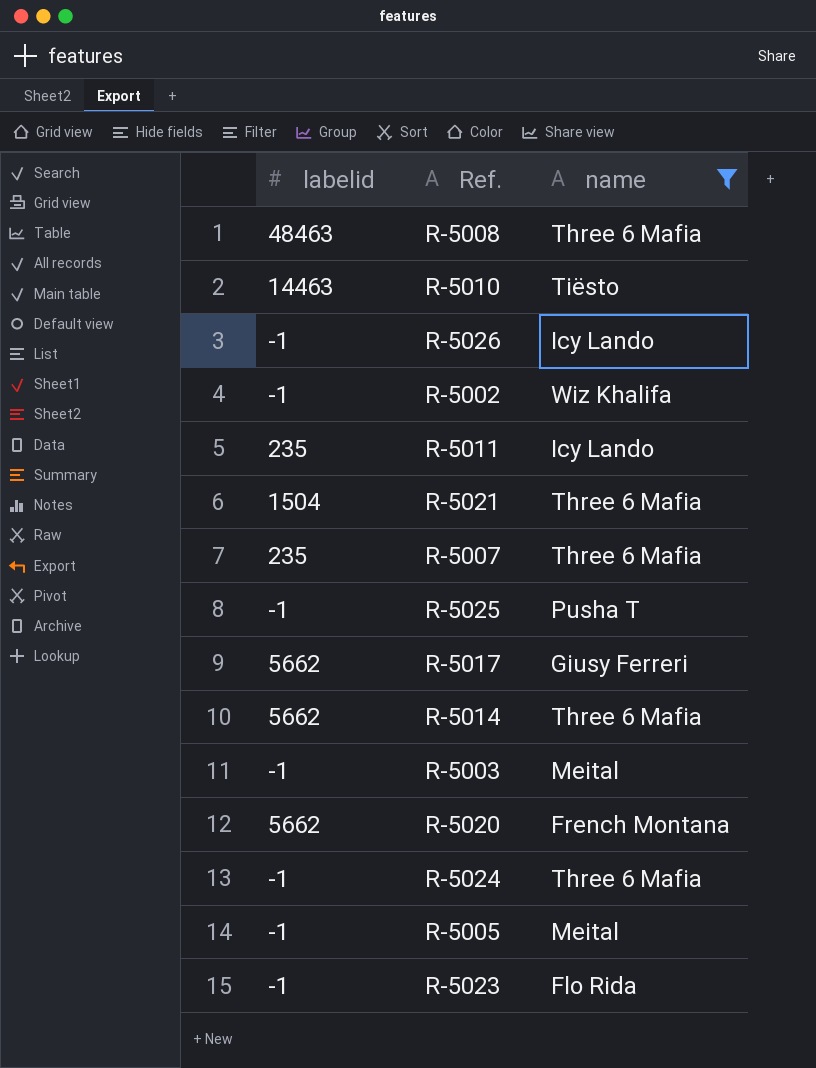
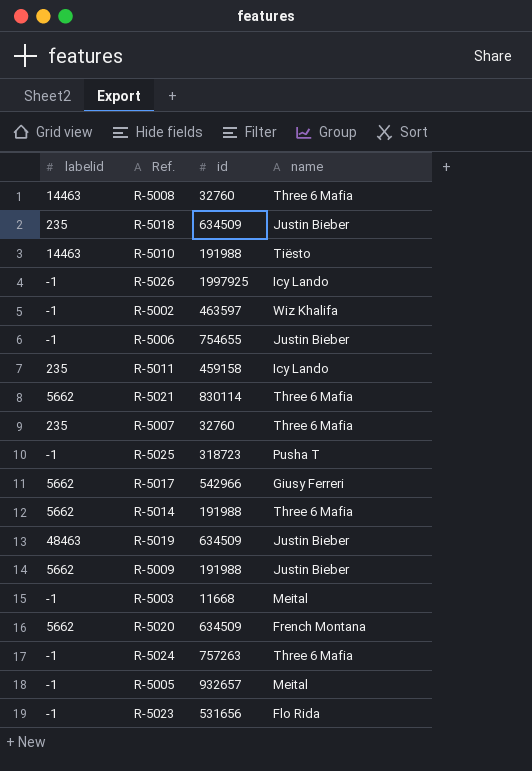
filter: name != Justin Bieber -> none
column id | position: none -> 3
R-5008 | labelid: 48463 -> 14463
R-5021 | labelid: 1504 -> 5662

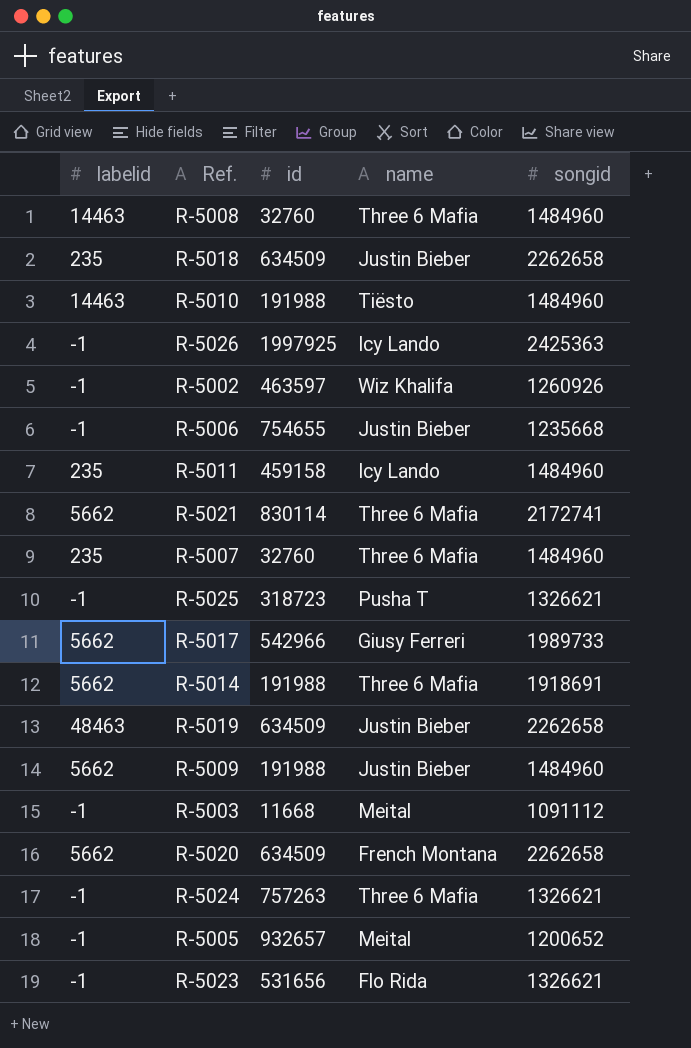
column songid | position: none -> 5

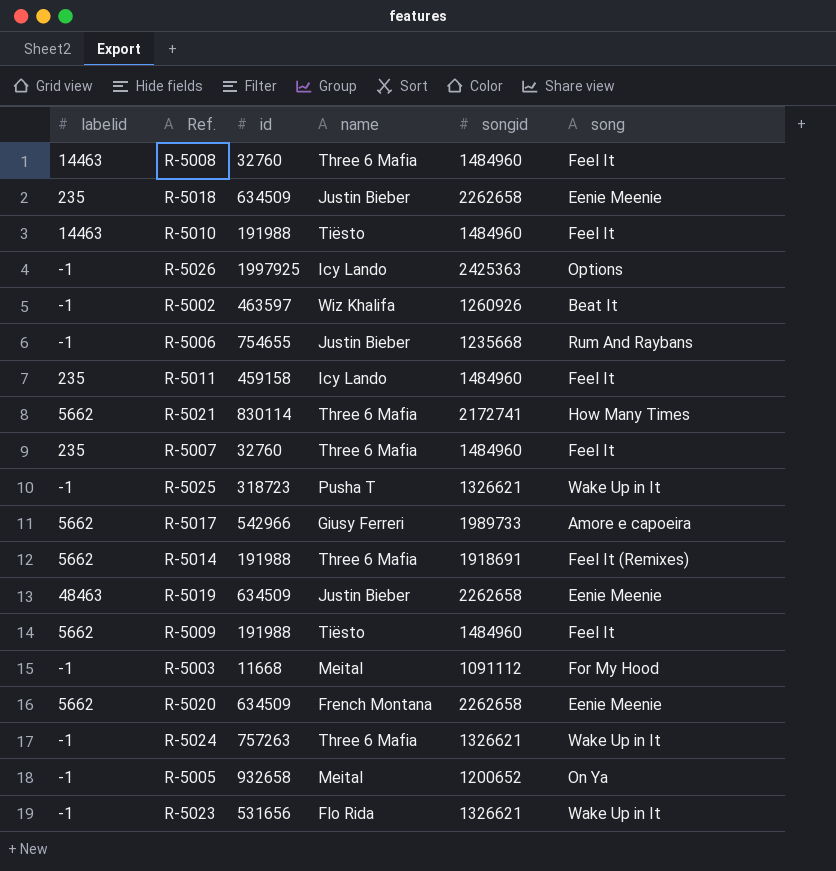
column song | position: none -> 6
R-5009 | name: Justin Bieber -> Tiësto
R-5005 | id: 932657 -> 932658

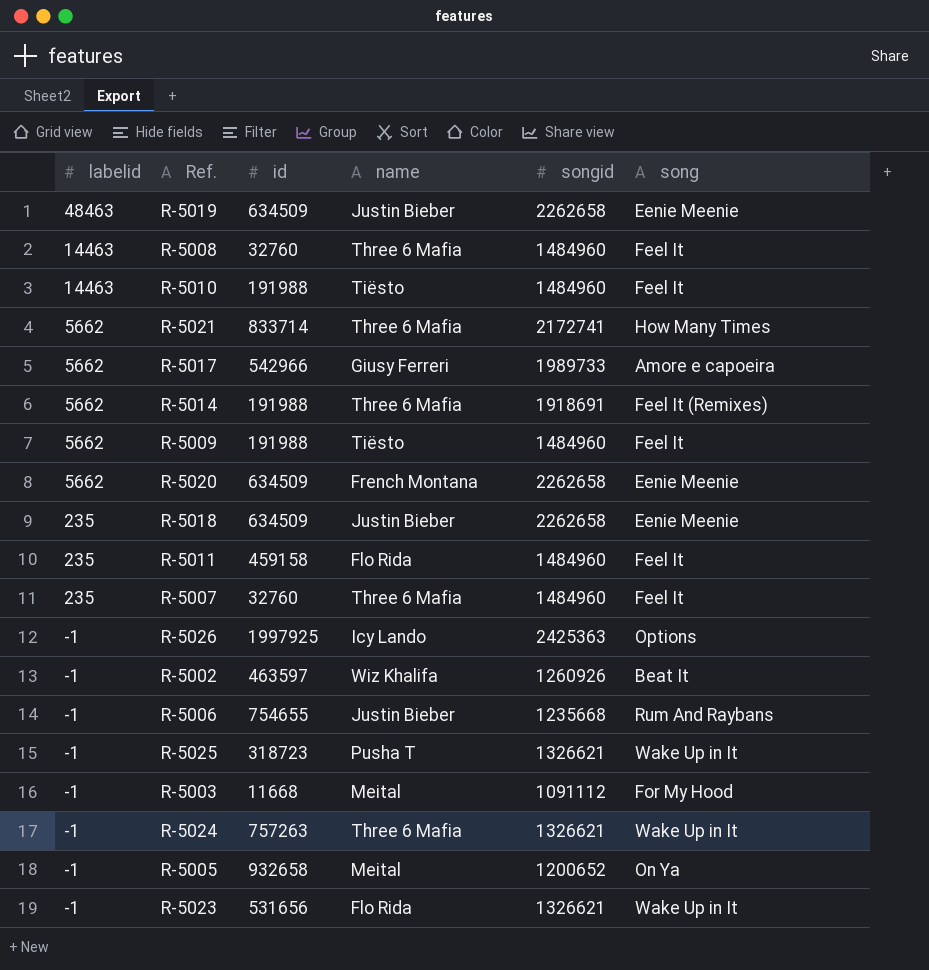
row order: none -> labelid descending
R-5021 | id: 830114 -> 833714
R-5011 | name: Icy Lando -> Flo Rida

